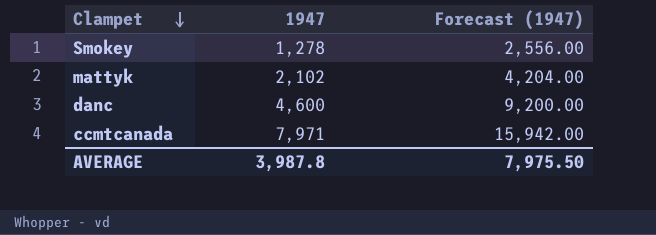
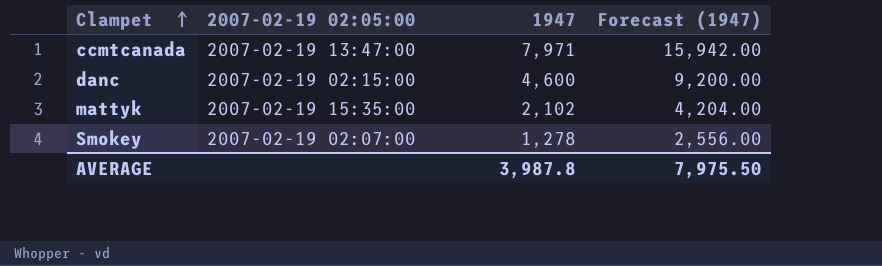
row order: Clampet descending -> Clampet ascending
column 2007-02-19 02:05:00 | position: none -> 2

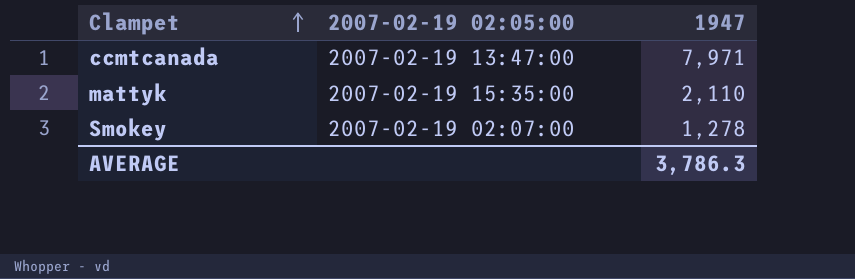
column Forecast (1947) | formula: [1947] * 2 -> none
row danc: 2007-02-19 02:15:00 | 4,600 | 9,200.00 -> none
mattyk | 1947: 2,102 -> 2,110
AVERAGE | 1947: 3,987.8 -> 3,786.3

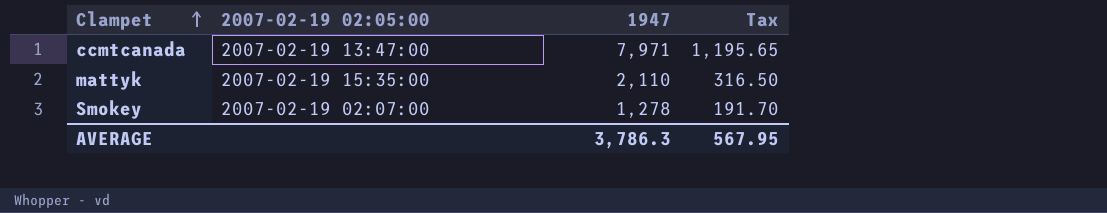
column Tax | formula: none -> [1947] * 0.15

